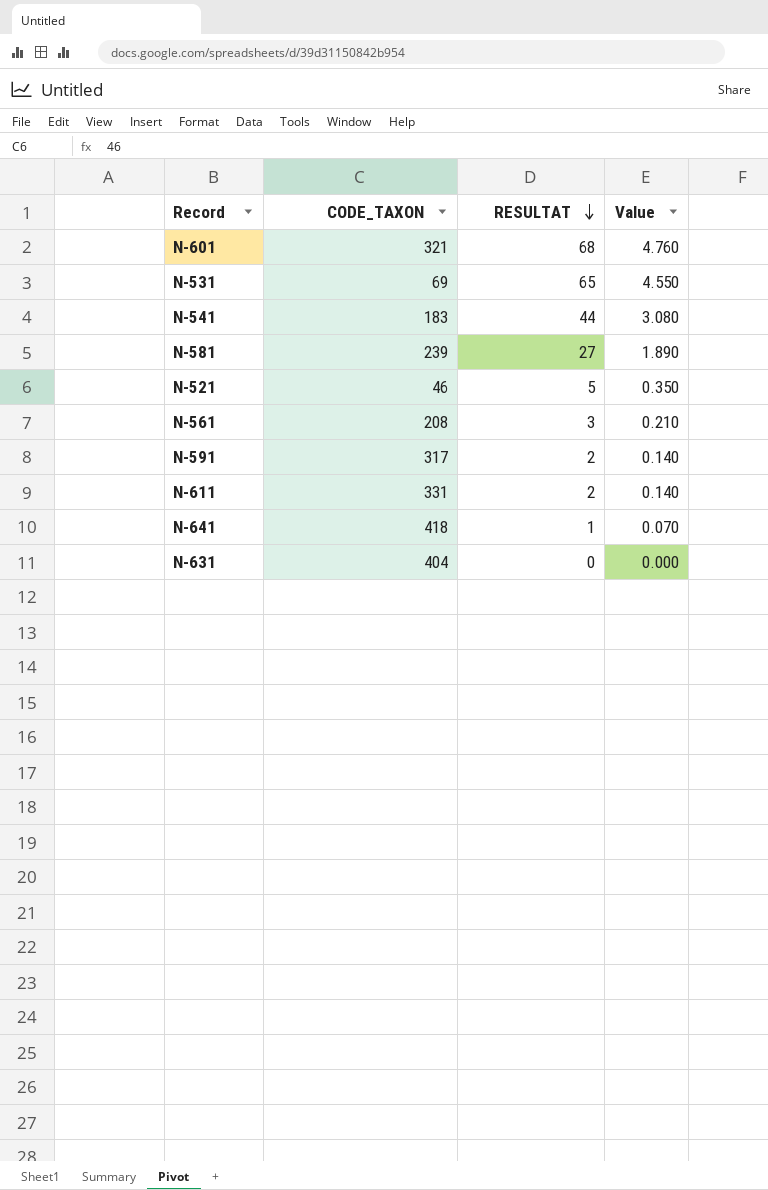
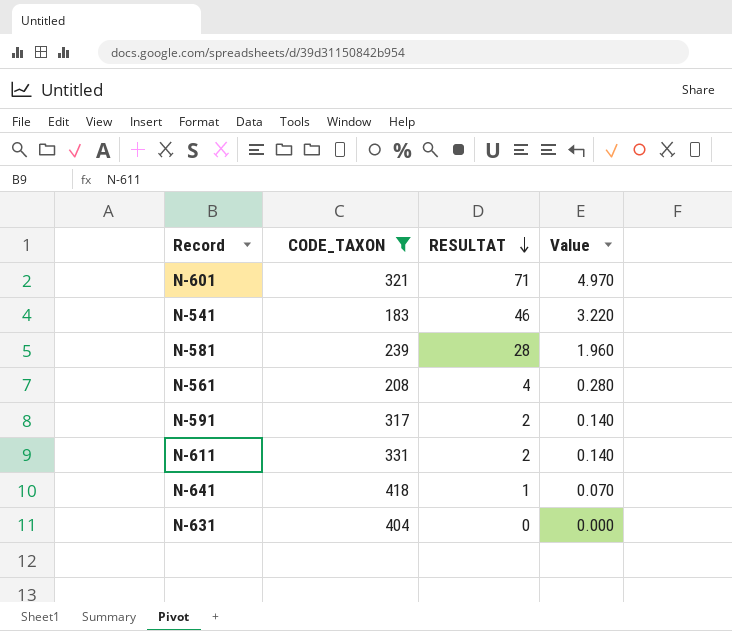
filter: none -> CODE_TAXON >= 183
N-601 | RESULTAT: 68 -> 71
N-601 | Value: 4.760 -> 4.970
N-541 | RESULTAT: 44 -> 46
N-541 | Value: 3.080 -> 3.220
N-581 | RESULTAT: 27 -> 28
N-581 | Value: 1.890 -> 1.960
N-561 | RESULTAT: 3 -> 4
N-561 | Value: 0.210 -> 0.280

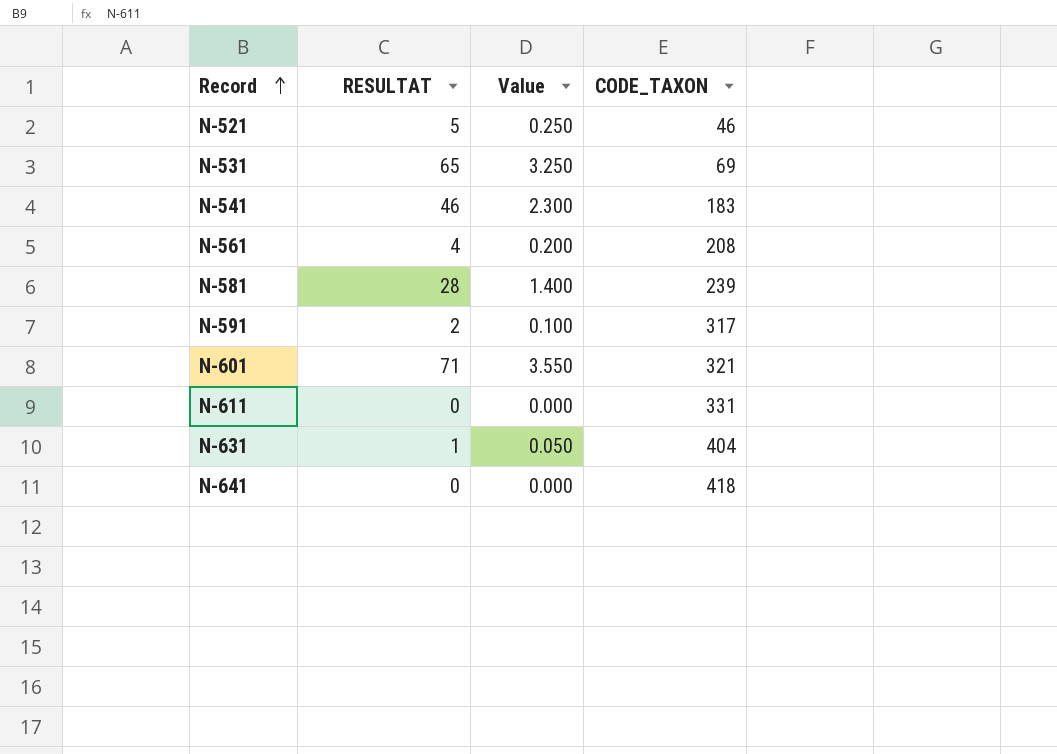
filter: CODE_TAXON >= 183 -> none
row order: RESULTAT descending -> Record ascending
column Value | formula: [RESULTAT] * 0.07 -> [RESULTAT] * 0.05
column CODE_TAXON | position: 2 -> 4
N-611 | RESULTAT: 2 -> 0
N-631 | RESULTAT: 0 -> 1
N-641 | RESULTAT: 1 -> 0

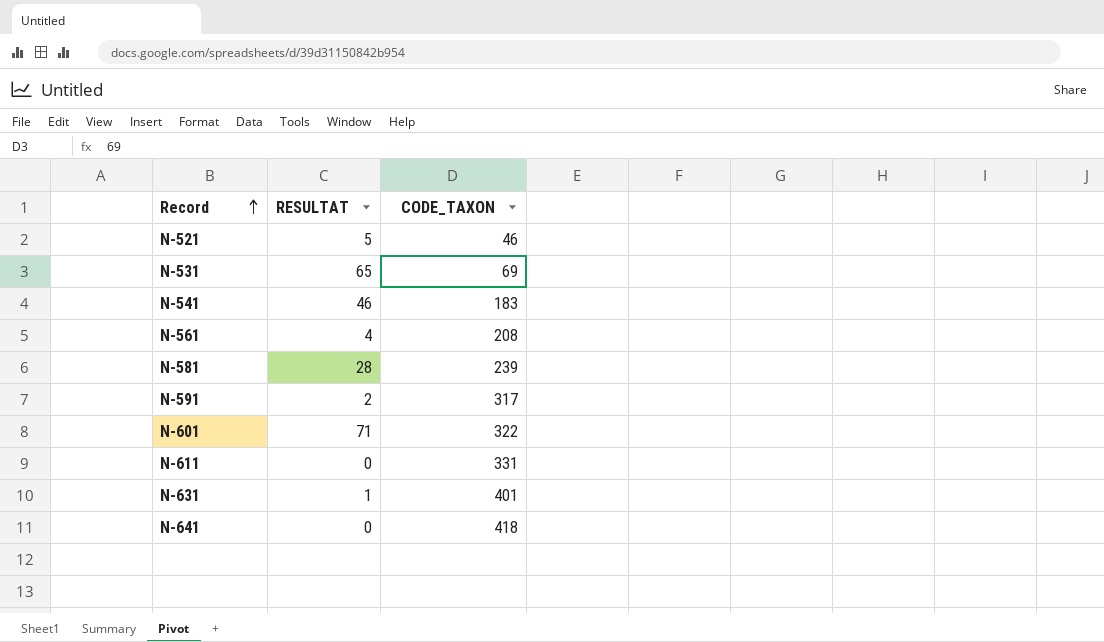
column Value | formula: [RESULTAT] * 0.05 -> none
N-601 | CODE_TAXON: 321 -> 322
N-631 | CODE_TAXON: 404 -> 401

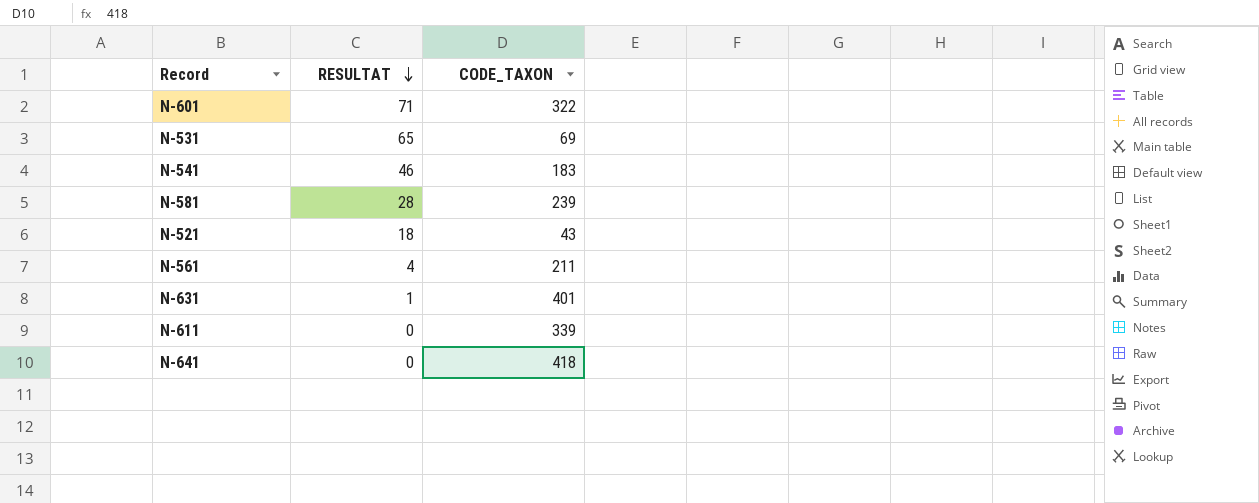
row order: Record ascending -> RESULTAT descending
row N-591: 2 | 317 -> none
N-521 | RESULTAT: 5 -> 18
N-521 | CODE_TAXON: 46 -> 43
N-561 | CODE_TAXON: 208 -> 211
N-611 | CODE_TAXON: 331 -> 339

